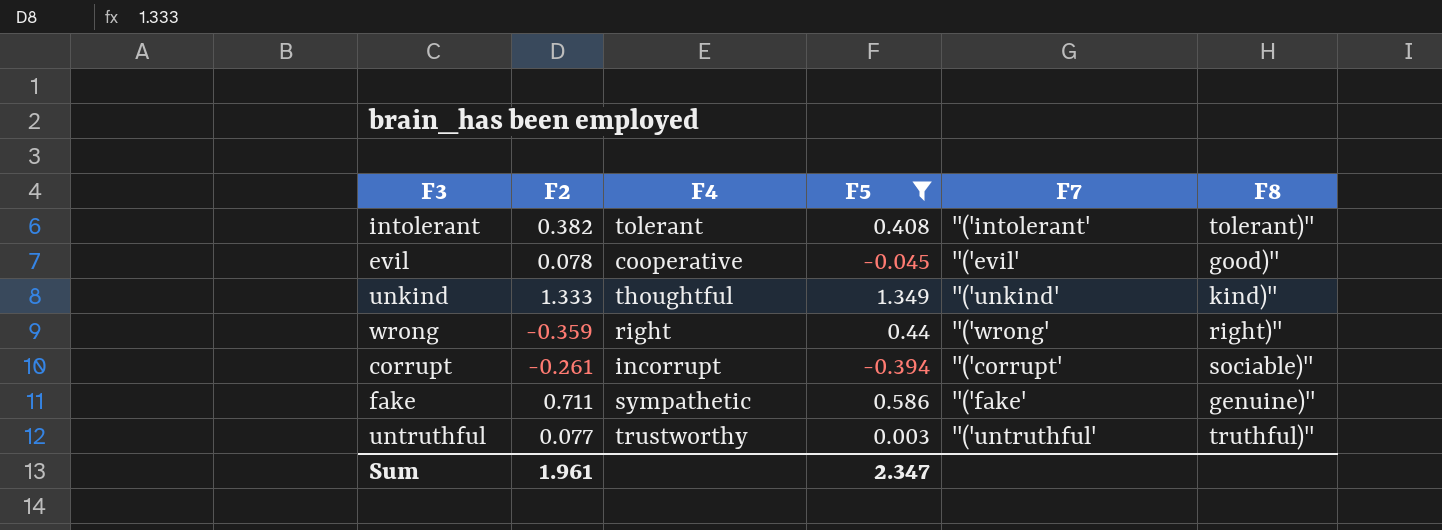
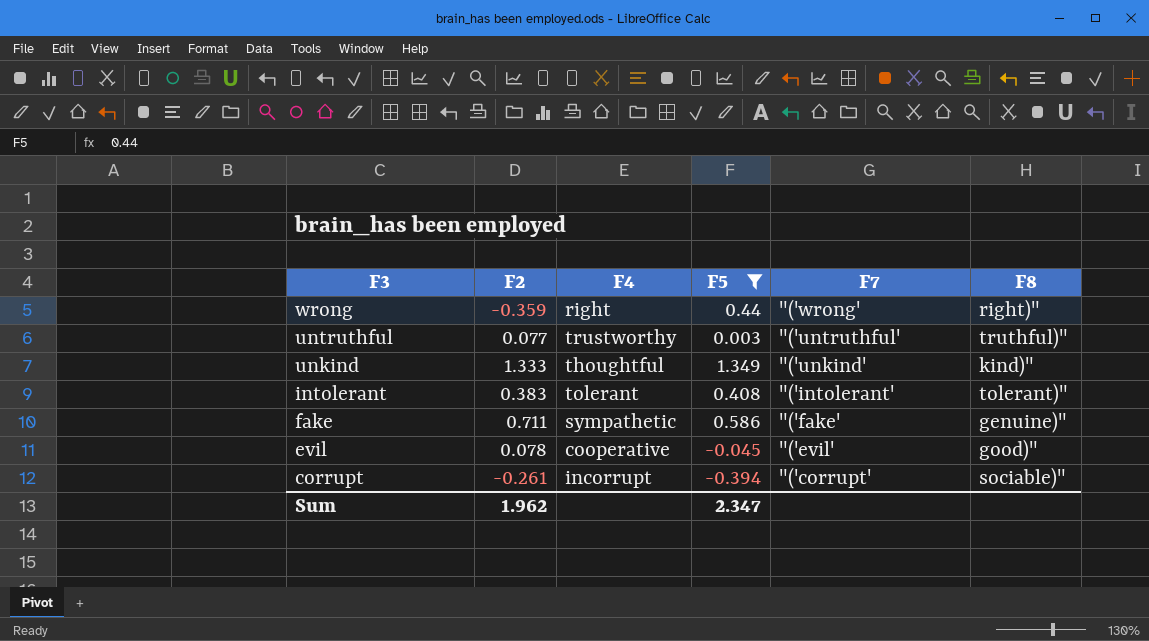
row order: none -> F3 descending
intolerant | F2: 0.382 -> 0.383
Sum | F2: 1.961 -> 1.962

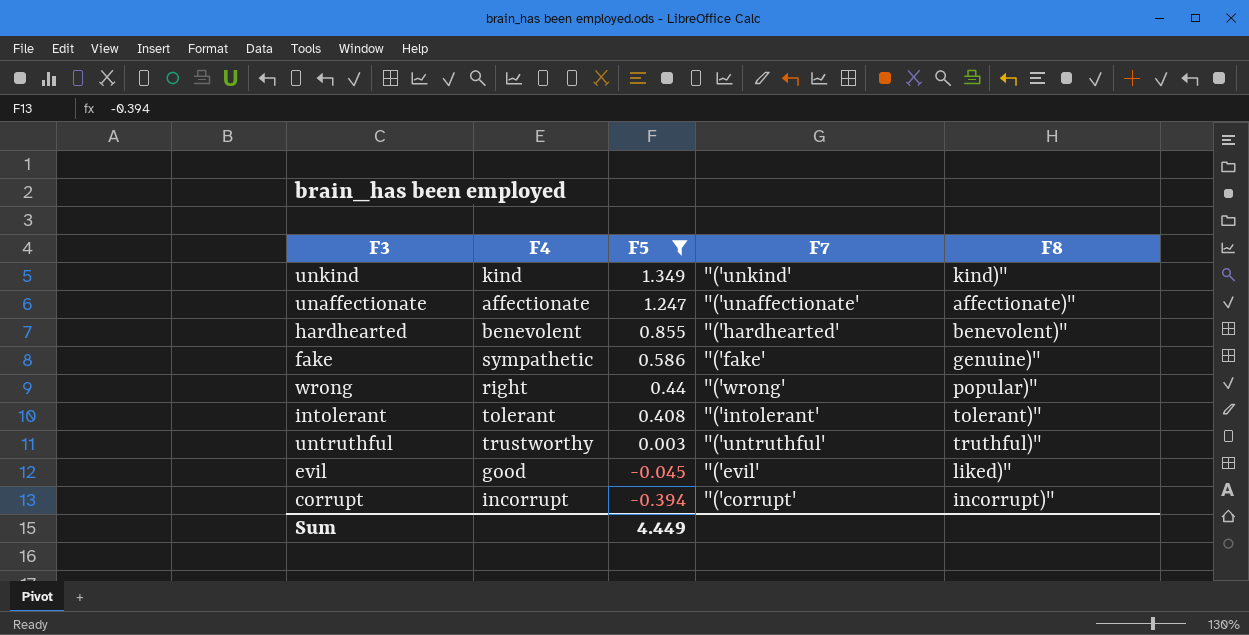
row order: F3 descending -> F5 descending
column F2 | position: 2 -> none
unkind | F4: thoughtful -> kind
row unaffectionate: none -> affectionate | 1.247 | "('unaffectionate' | affectionate)"
row hardhearted: none -> benevolent | 0.855 | "('hardhearted' | benevolent)"
wrong | F8: right)" -> popular)"
evil | F4: cooperative -> good
evil | F8: good)" -> liked)"
corrupt | F8: sociable)" -> incorrupt)"
Sum | F5: 2.347 -> 4.449

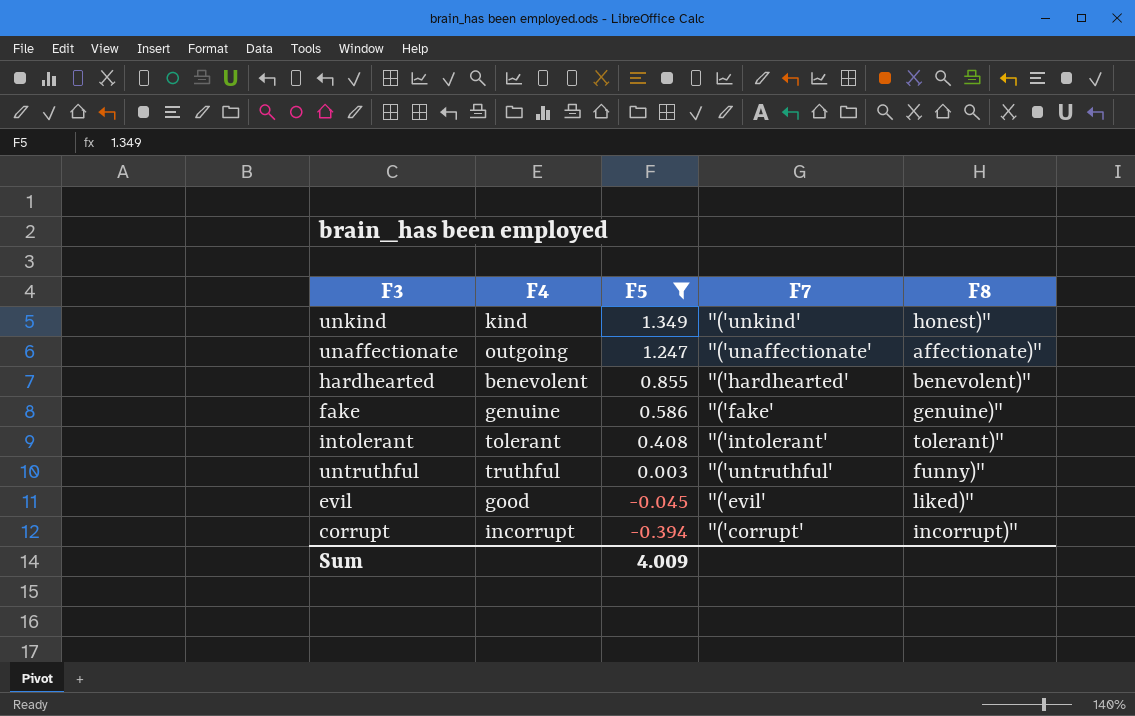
row wrong: right | 0.44 | "('wrong' | popular)" -> none
unkind | F8: kind)" -> honest)"
unaffectionate | F4: affectionate -> outgoing
fake | F4: sympathetic -> genuine
untruthful | F4: trustworthy -> truthful
untruthful | F8: truthful)" -> funny)"
Sum | F5: 4.449 -> 4.009

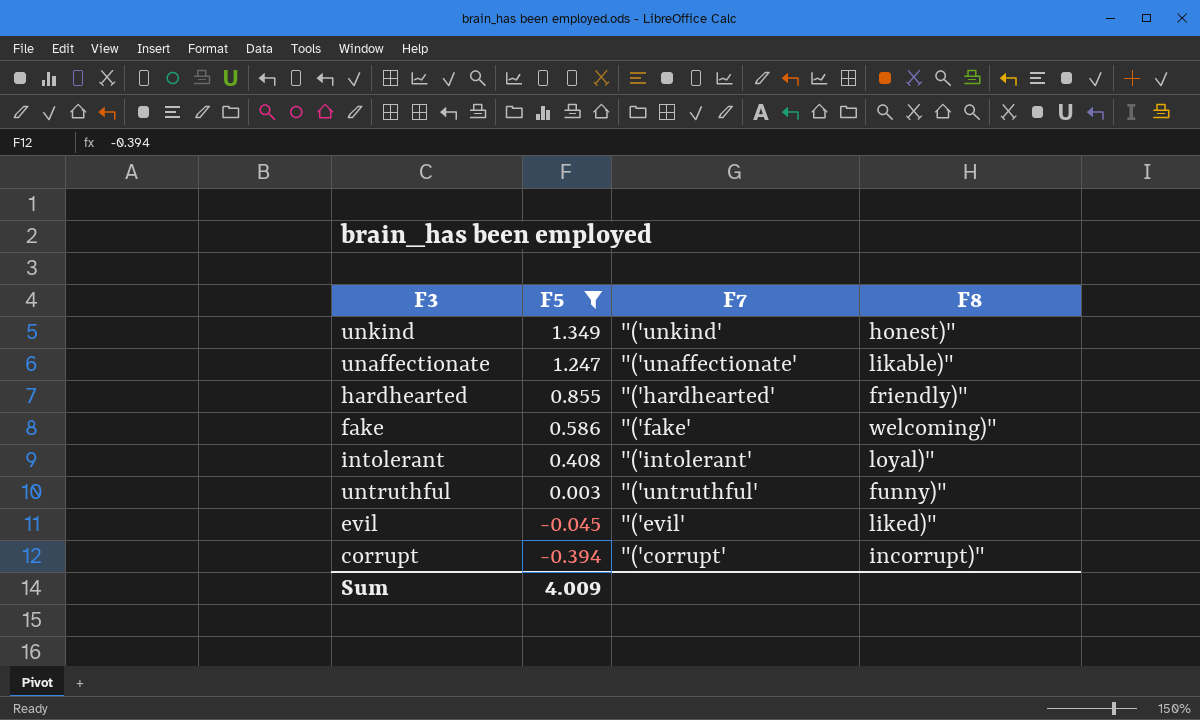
column F4 | position: 2 -> none
unaffectionate | F8: affectionate)" -> likable)"
hardhearted | F8: benevolent)" -> friendly)"
fake | F8: genuine)" -> welcoming)"
intolerant | F8: tolerant)" -> loyal)"

